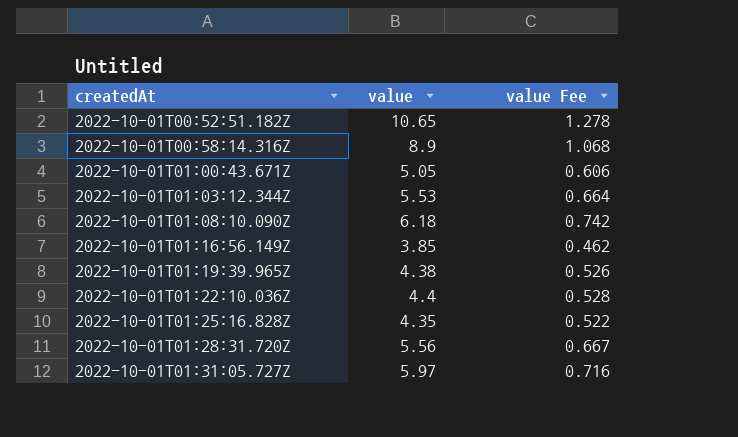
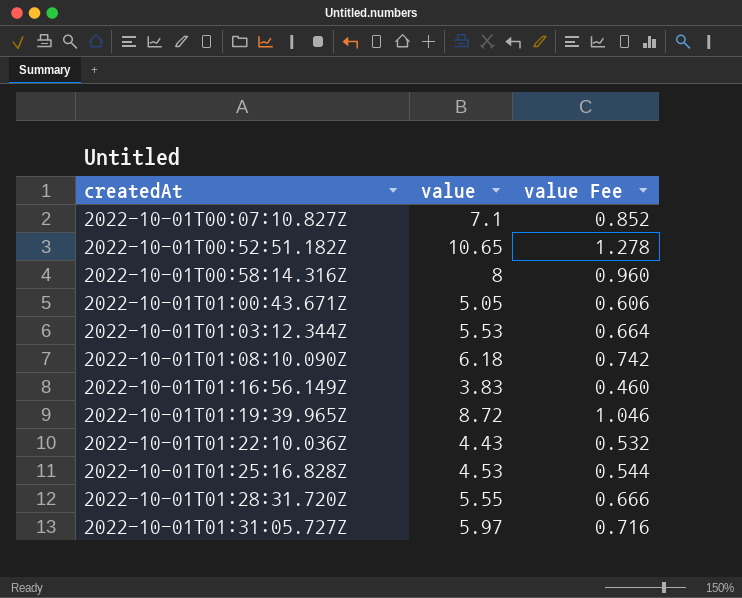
row 2022-10-01T00:07:10.827Z: none -> 7.1 | 0.852
2022-10-01T00:58:14.316Z | value: 8.9 -> 8
2022-10-01T00:58:14.316Z | value Fee: 1.068 -> 0.960
2022-10-01T01:16:56.149Z | value: 3.85 -> 3.83
2022-10-01T01:16:56.149Z | value Fee: 0.462 -> 0.460
2022-10-01T01:19:39.965Z | value: 4.38 -> 8.72
2022-10-01T01:19:39.965Z | value Fee: 0.526 -> 1.046
2022-10-01T01:22:10.036Z | value: 4.4 -> 4.43
2022-10-01T01:22:10.036Z | value Fee: 0.528 -> 0.532
2022-10-01T01:25:16.828Z | value: 4.35 -> 4.53
2022-10-01T01:25:16.828Z | value Fee: 0.522 -> 0.544
2022-10-01T01:28:31.720Z | value: 5.56 -> 5.55
2022-10-01T01:28:31.720Z | value Fee: 0.667 -> 0.666

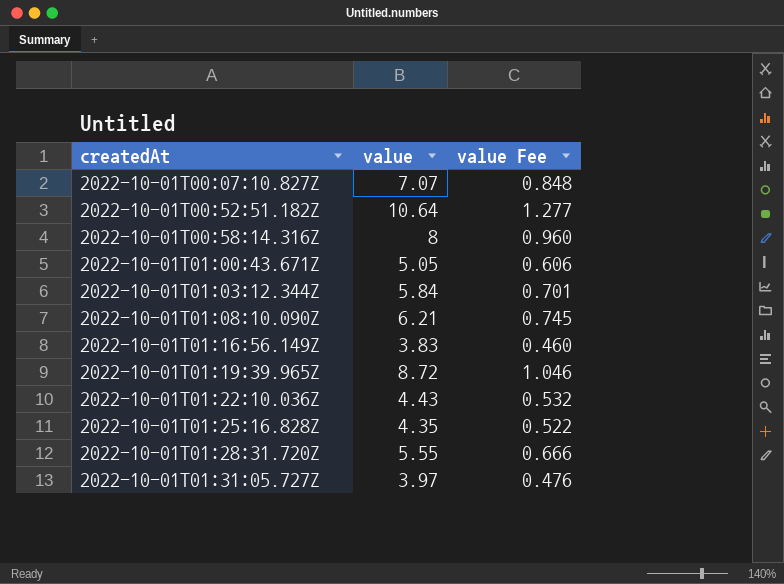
2022-10-01T00:07:10.827Z | value: 7.1 -> 7.07
2022-10-01T00:07:10.827Z | value Fee: 0.852 -> 0.848
2022-10-01T00:52:51.182Z | value: 10.65 -> 10.64
2022-10-01T00:52:51.182Z | value Fee: 1.278 -> 1.277
2022-10-01T01:03:12.344Z | value: 5.53 -> 5.84
2022-10-01T01:03:12.344Z | value Fee: 0.664 -> 0.701
2022-10-01T01:08:10.090Z | value: 6.18 -> 6.21
2022-10-01T01:08:10.090Z | value Fee: 0.742 -> 0.745
2022-10-01T01:25:16.828Z | value: 4.53 -> 4.35
2022-10-01T01:25:16.828Z | value Fee: 0.544 -> 0.522
2022-10-01T01:31:05.727Z | value: 5.97 -> 3.97
2022-10-01T01:31:05.727Z | value Fee: 0.716 -> 0.476

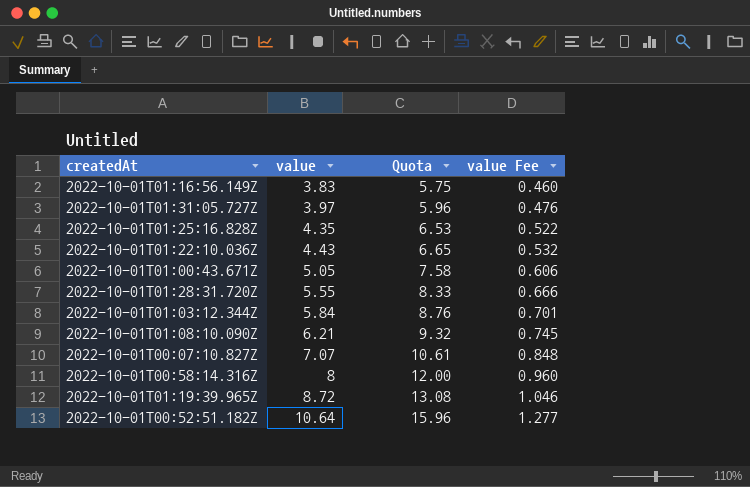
row order: createdAt ascending -> value ascending
column Quota | formula: none -> [value] * 1.5

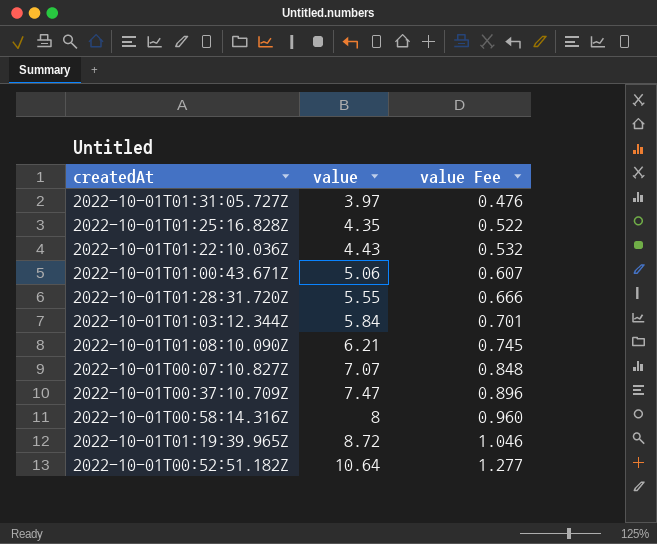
column Quota | formula: [value] * 1.5 -> none
row 2022-10-01T01:16:56.149Z: 3.83 | 5.75 | 0.460 -> none
2022-10-01T01:00:43.671Z | value: 5.05 -> 5.06
2022-10-01T01:00:43.671Z | value Fee: 0.606 -> 0.607
row 2022-10-01T00:37:10.709Z: none -> 7.47 | 0.896

